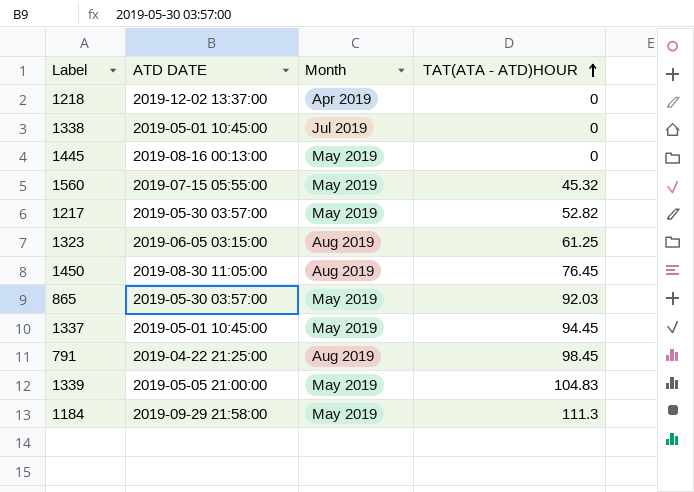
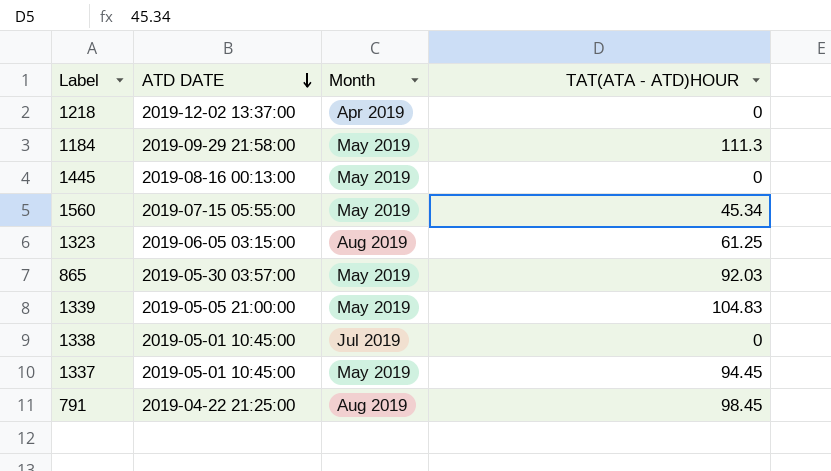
row order: TAT(ATA - ATD)HOUR ascending -> ATD DATE descending
row 1217: 2019-05-30 03:57:00 | May 2019 | 52.82 -> none
row 1450: 2019-08-30 11:05:00 | Aug 2019 | 76.45 -> none
1560 | TAT(ATA - ATD)HOUR: 45.32 -> 45.34

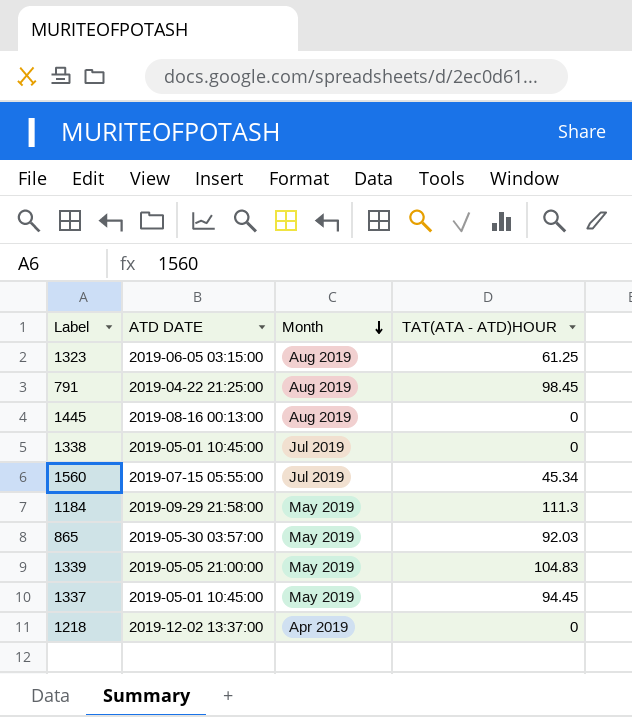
row order: ATD DATE descending -> Month descending
1445 | Month: May 2019 -> Aug 2019
1560 | Month: May 2019 -> Jul 2019

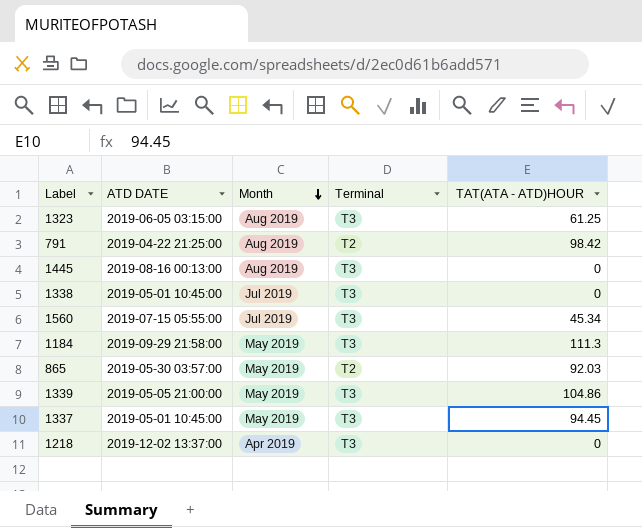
column Terminal | position: none -> 4
791 | TAT(ATA - ATD)HOUR: 98.45 -> 98.42
1339 | TAT(ATA - ATD)HOUR: 104.83 -> 104.86

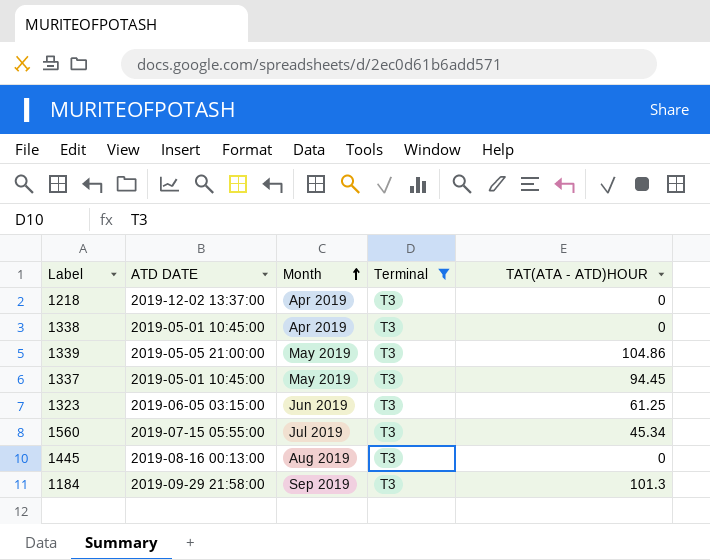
filter: none -> Terminal = T3
row order: Month descending -> Month ascending
1338 | Month: Jul 2019 -> Apr 2019
1323 | Month: Aug 2019 -> Jun 2019
1184 | Month: May 2019 -> Sep 2019
1184 | TAT(ATA - ATD)HOUR: 111.3 -> 101.3

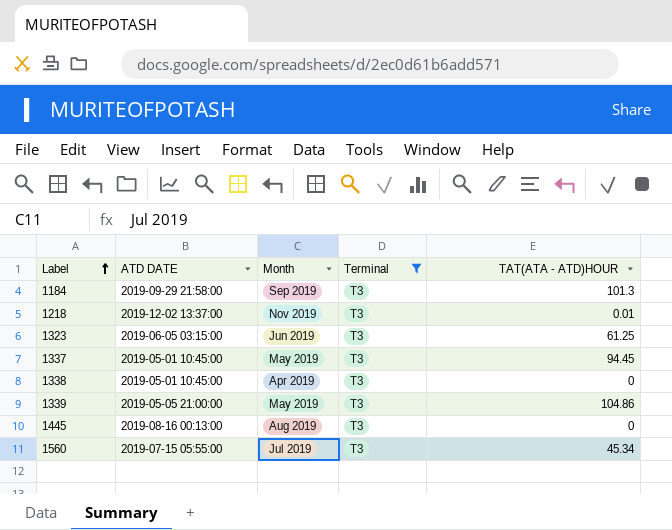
row order: Month ascending -> Label ascending
1218 | Month: Apr 2019 -> Nov 2019
1218 | TAT(ATA - ATD)HOUR: 0 -> 0.01

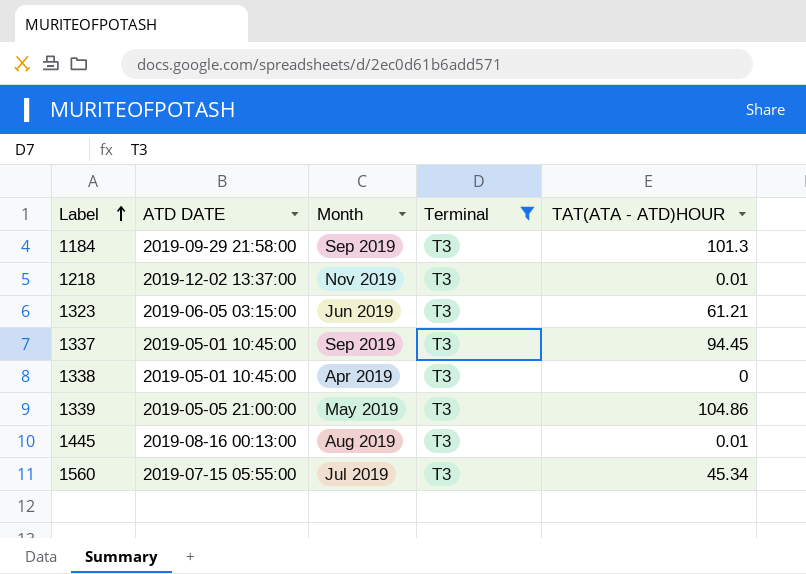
1323 | TAT(ATA - ATD)HOUR: 61.25 -> 61.21
1337 | Month: May 2019 -> Sep 2019
1445 | TAT(ATA - ATD)HOUR: 0 -> 0.01

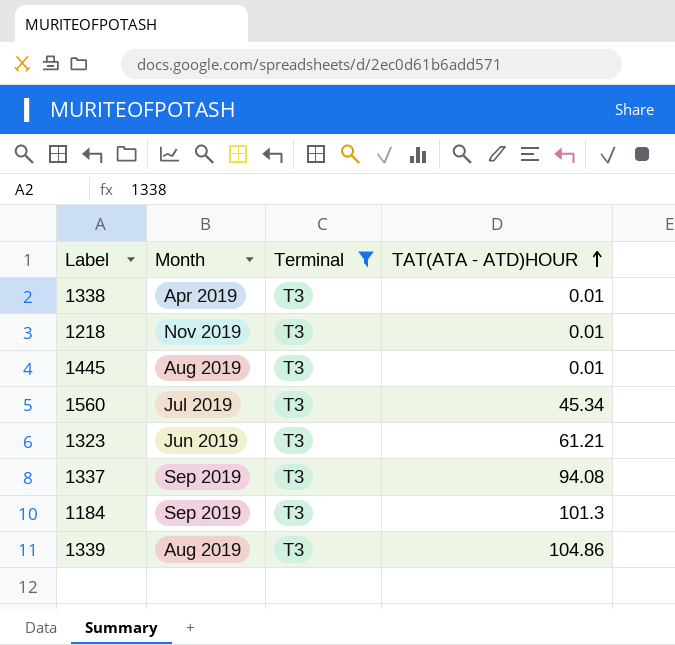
row order: Label ascending -> TAT(ATA - ATD)HOUR ascending
column ATD DATE | position: 2 -> none
1338 | TAT(ATA - ATD)HOUR: 0 -> 0.01
1337 | TAT(ATA - ATD)HOUR: 94.45 -> 94.08
1339 | Month: May 2019 -> Aug 2019

